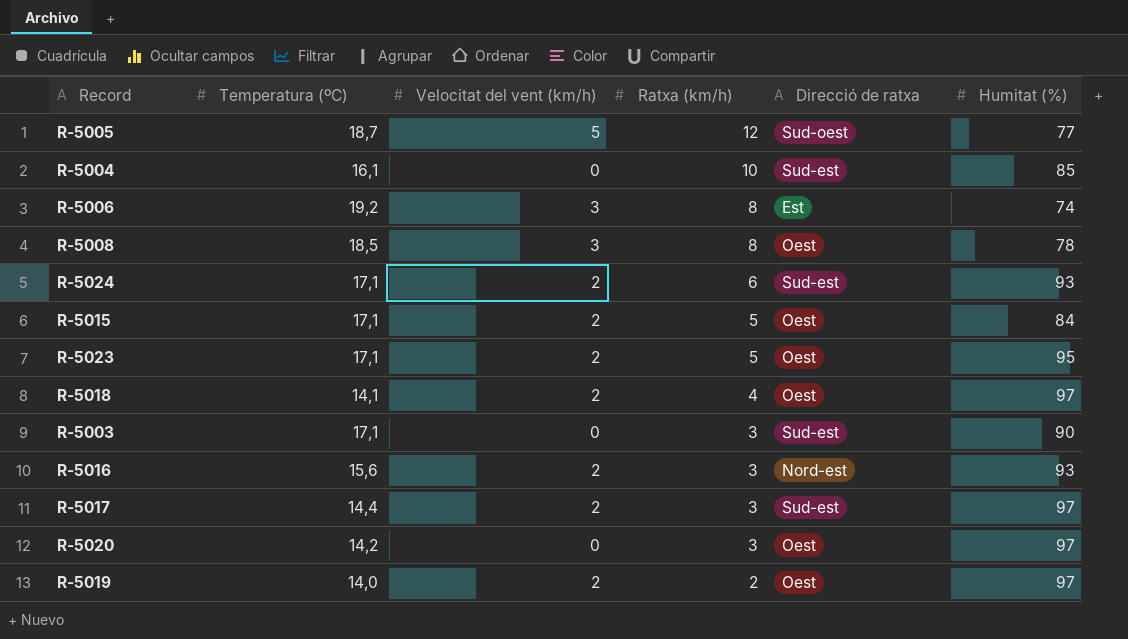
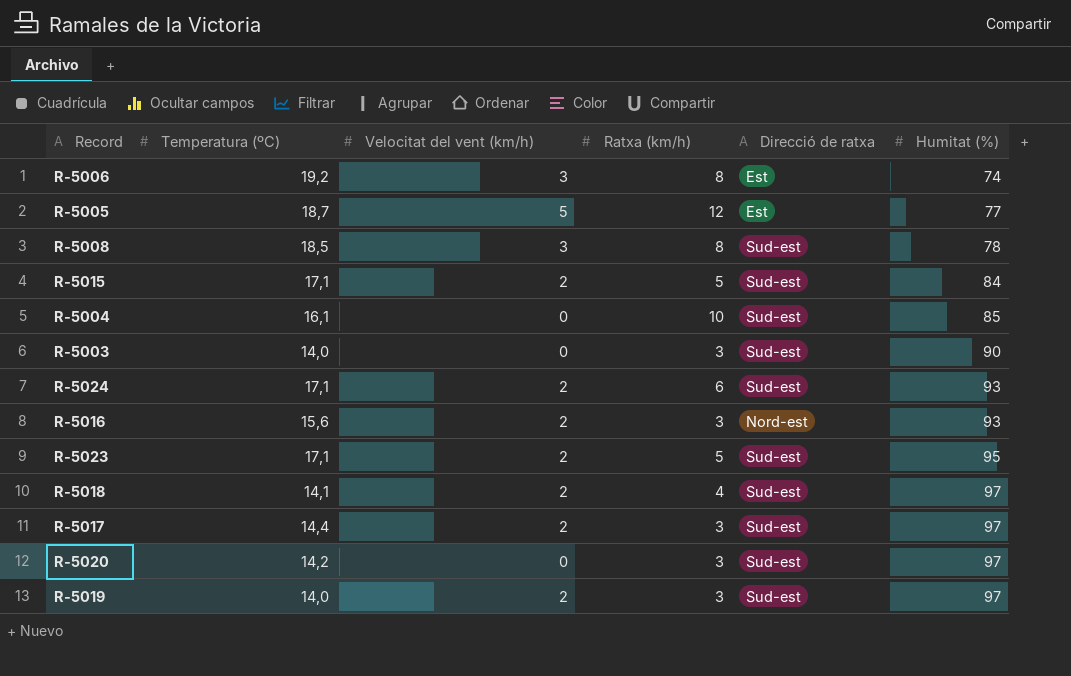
row order: Ratxa (km/h) descending -> Humitat (%) ascending
R-5005 | Direcció de ratxa: Sud-oest -> Est
R-5008 | Direcció de ratxa: Oest -> Sud-est
R-5015 | Direcció de ratxa: Oest -> Sud-est
R-5003 | Temperatura (ºC): 17,1 -> 14,0
R-5023 | Direcció de ratxa: Oest -> Sud-est
R-5018 | Direcció de ratxa: Oest -> Sud-est
R-5020 | Direcció de ratxa: Oest -> Sud-est
R-5019 | Ratxa (km/h): 2 -> 3
R-5019 | Direcció de ratxa: Oest -> Sud-est

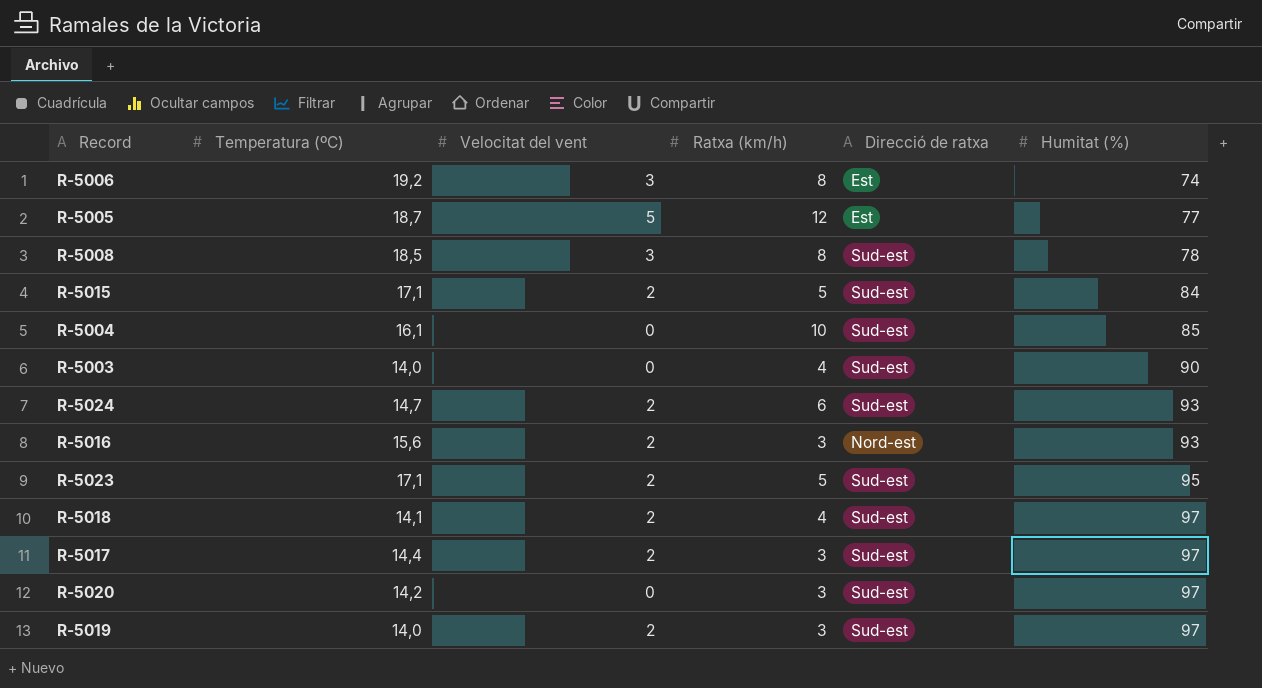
column name: Velocitat del vent (km/h) -> Velocitat del vent
R-5003 | Ratxa (km/h): 3 -> 4
R-5024 | Temperatura (ºC): 17,1 -> 14,7

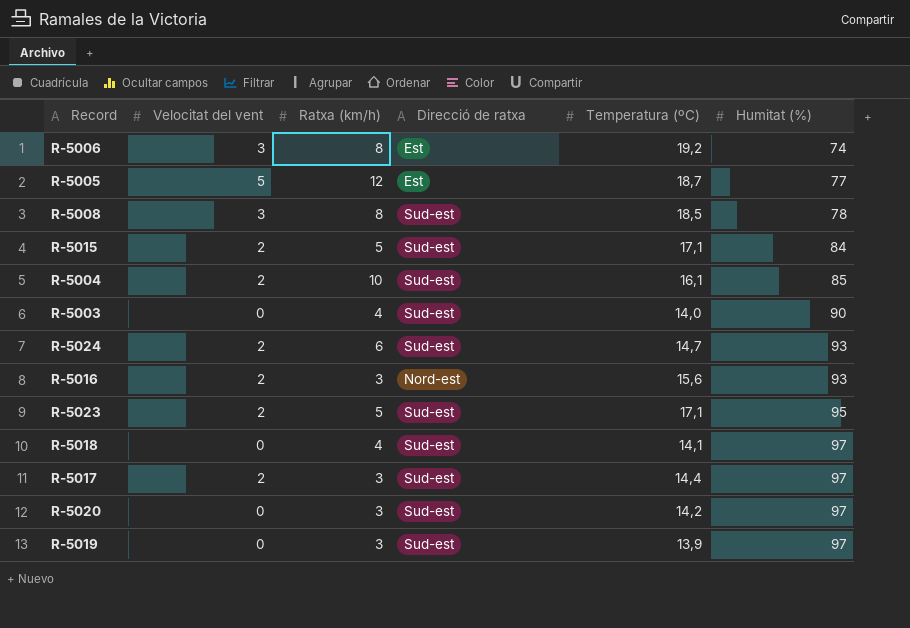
column Temperatura (ºC) | position: 2 -> 5
R-5004 | Velocitat del vent: 0 -> 2
R-5018 | Velocitat del vent: 2 -> 0
R-5019 | Velocitat del vent: 2 -> 0
R-5019 | Temperatura (ºC): 14,0 -> 13,9

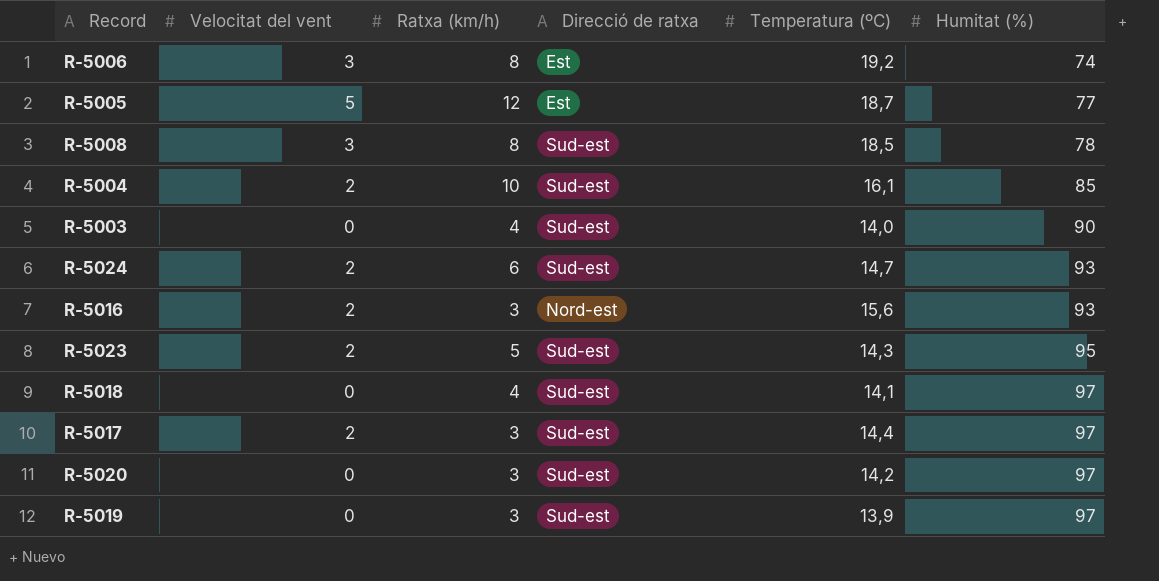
row R-5015: 2 | 5 | Sud-est | 17,1 | 84 -> none
R-5023 | Temperatura (ºC): 17,1 -> 14,3

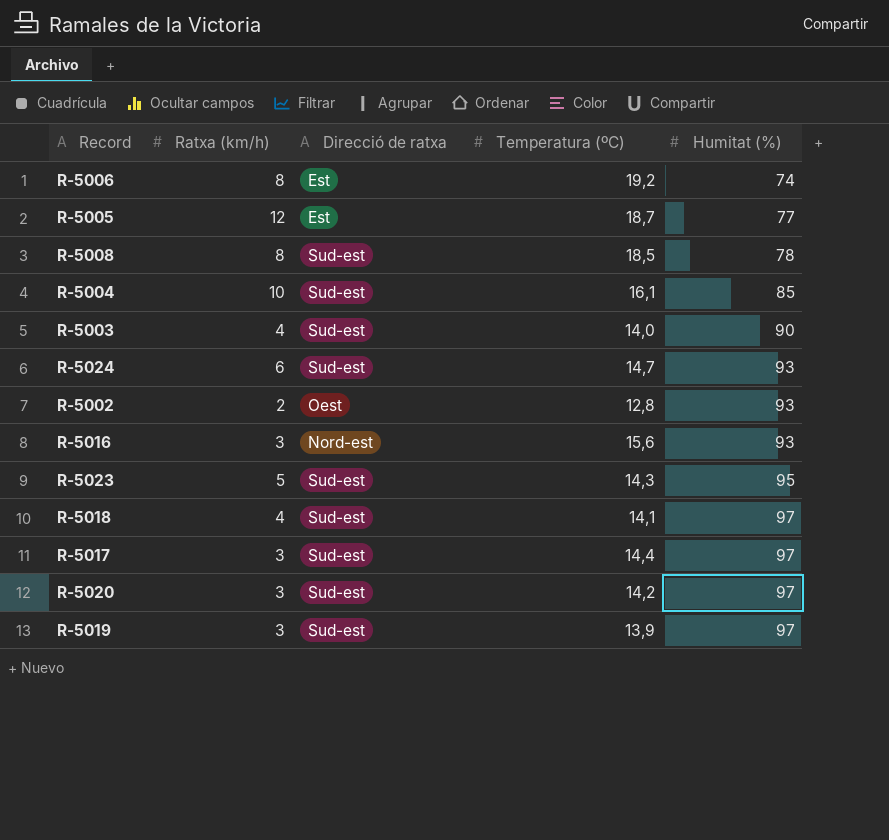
column Velocitat del vent | position: 2 -> none
row R-5002: none -> 2 | Oest | 12,8 | 93

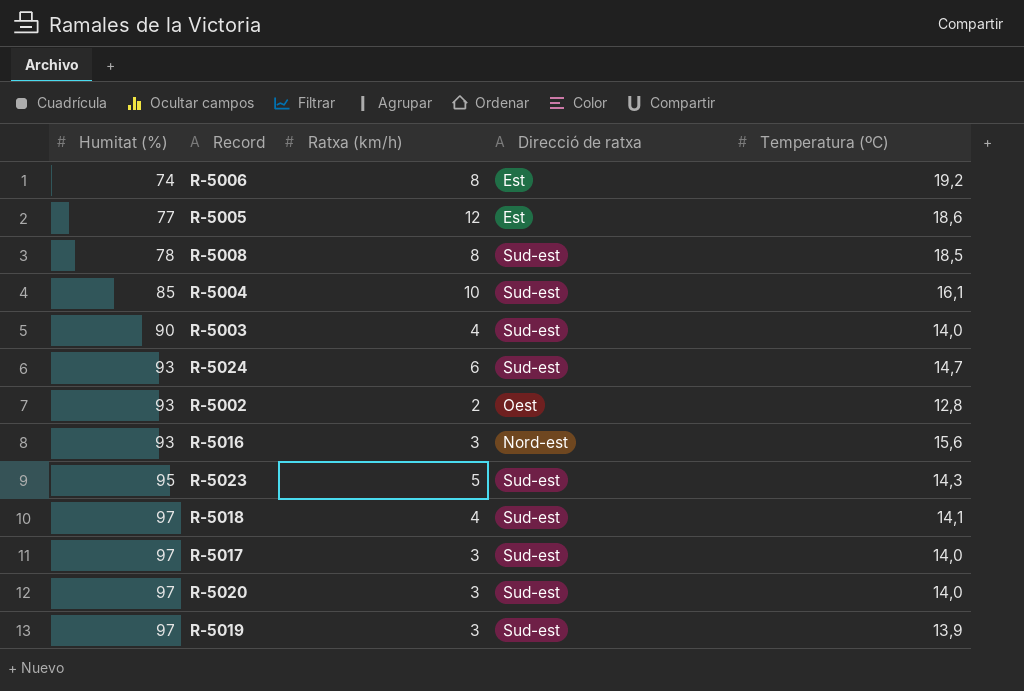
column Humitat (%) | position: 5 -> 1
R-5005 | Temperatura (ºC): 18,7 -> 18,6
R-5017 | Temperatura (ºC): 14,4 -> 14,0
R-5020 | Temperatura (ºC): 14,2 -> 14,0

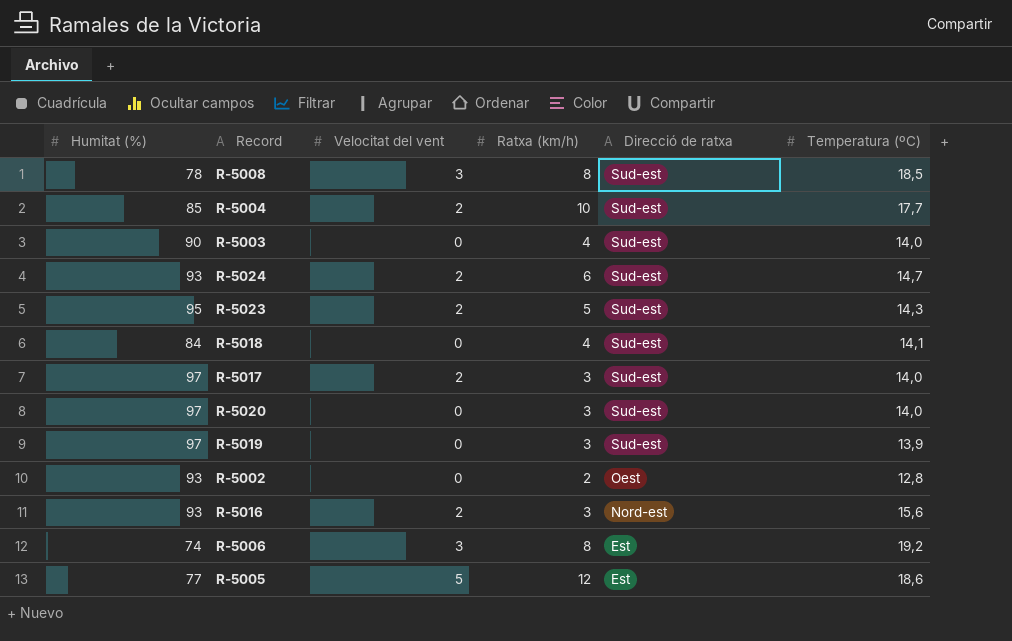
row order: Humitat (%) ascending -> Direcció de ratxa descending
column Velocitat del vent | position: none -> 3
R-5004 | Temperatura (ºC): 16,1 -> 17,7
R-5018 | Humitat (%): 97 -> 84

